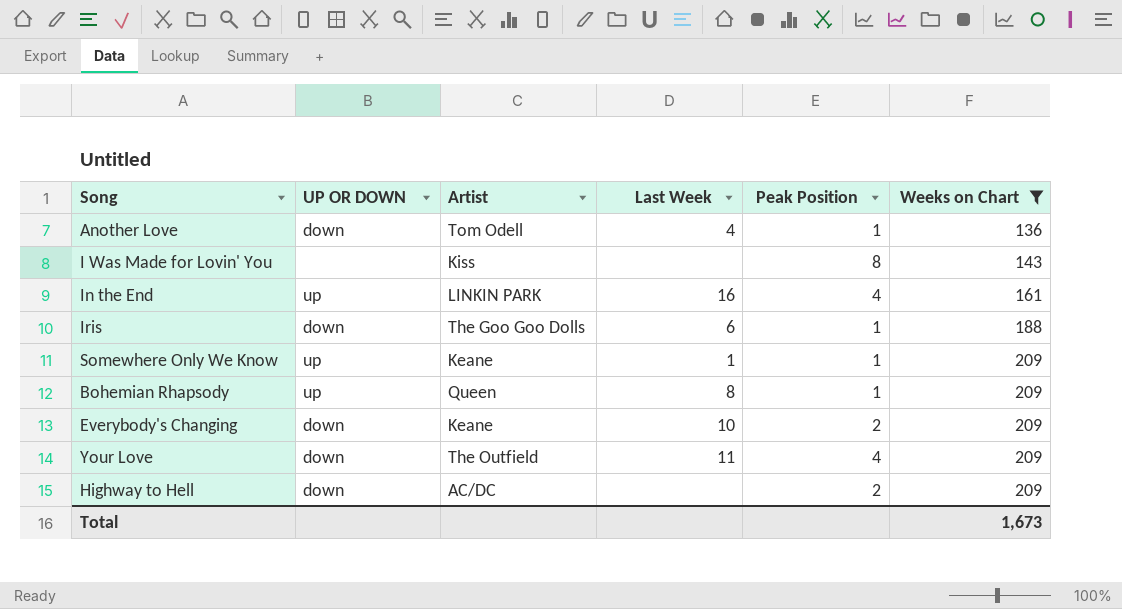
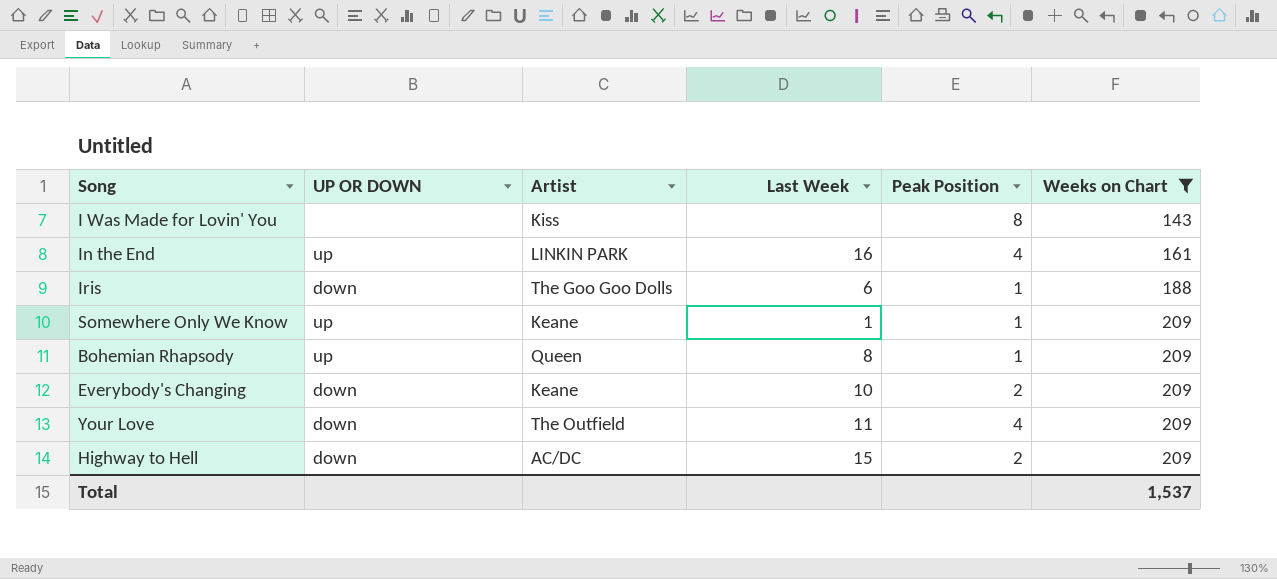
row Another Love: down | Tom Odell | 4 | 1 | 136 -> none
Highway to Hell | Last Week: none -> 15
Total | Weeks on Chart: 1,673 -> 1,537

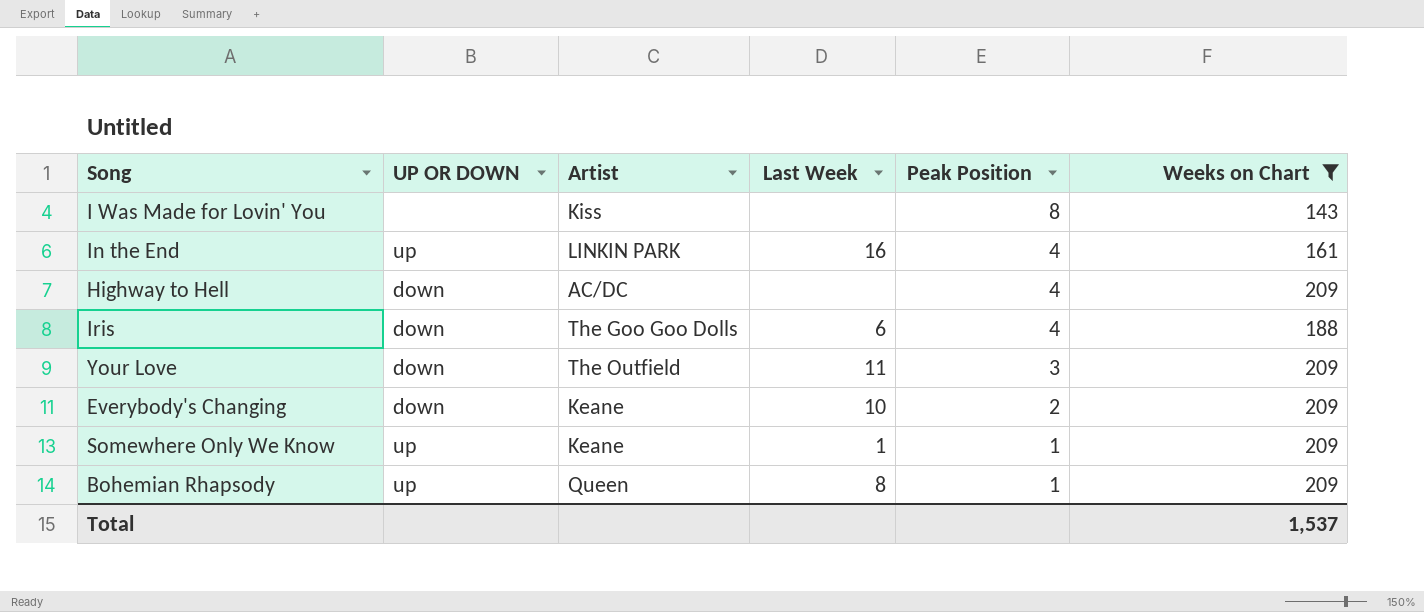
row order: Weeks on Chart ascending -> Peak Position descending
Highway to Hell | Last Week: 15 -> none
Highway to Hell | Peak Position: 2 -> 4
Iris | Peak Position: 1 -> 4
Your Love | Peak Position: 4 -> 3

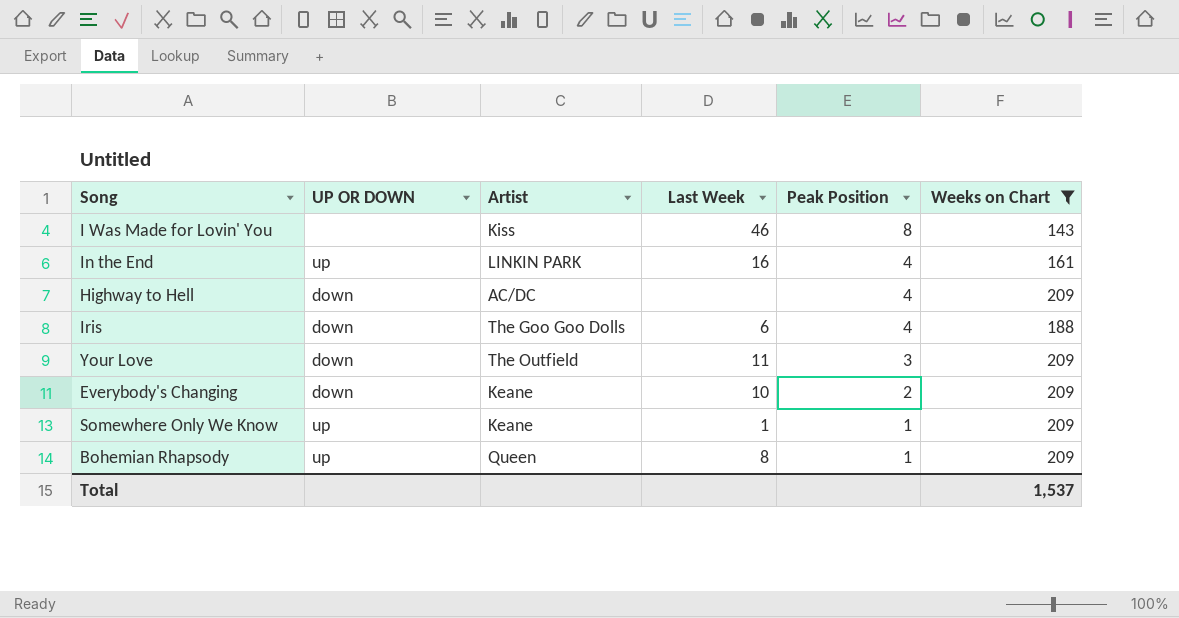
I Was Made for Lovin' You | Last Week: none -> 46

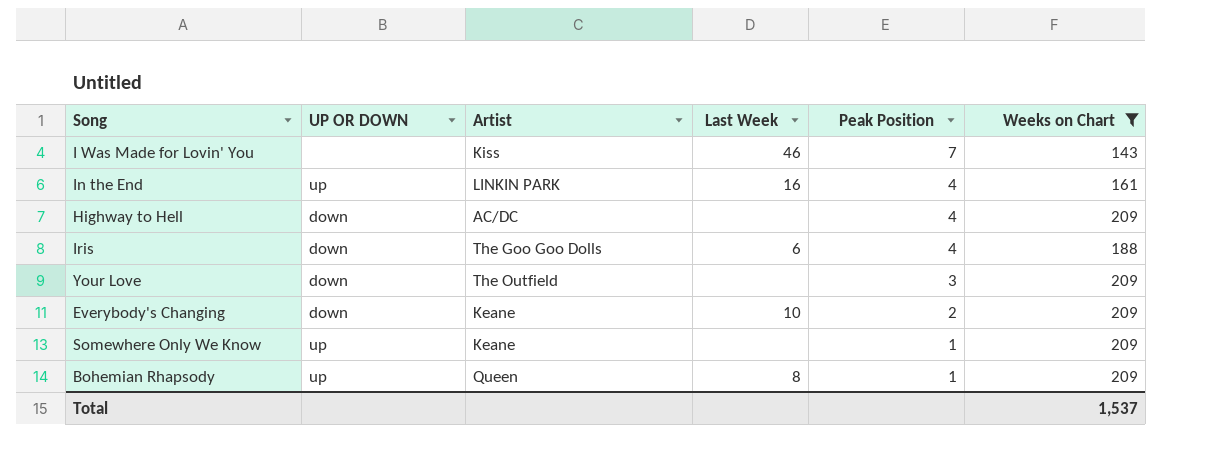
I Was Made for Lovin' You | Peak Position: 8 -> 7
Your Love | Last Week: 11 -> none
Somewhere Only We Know | Last Week: 1 -> none

